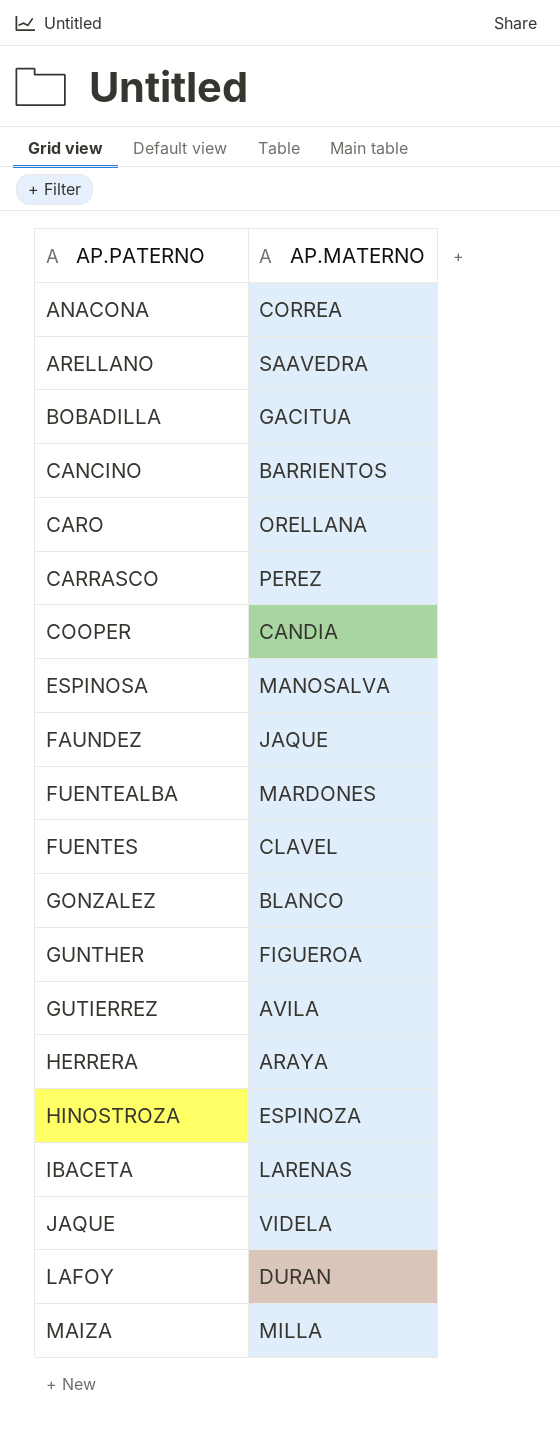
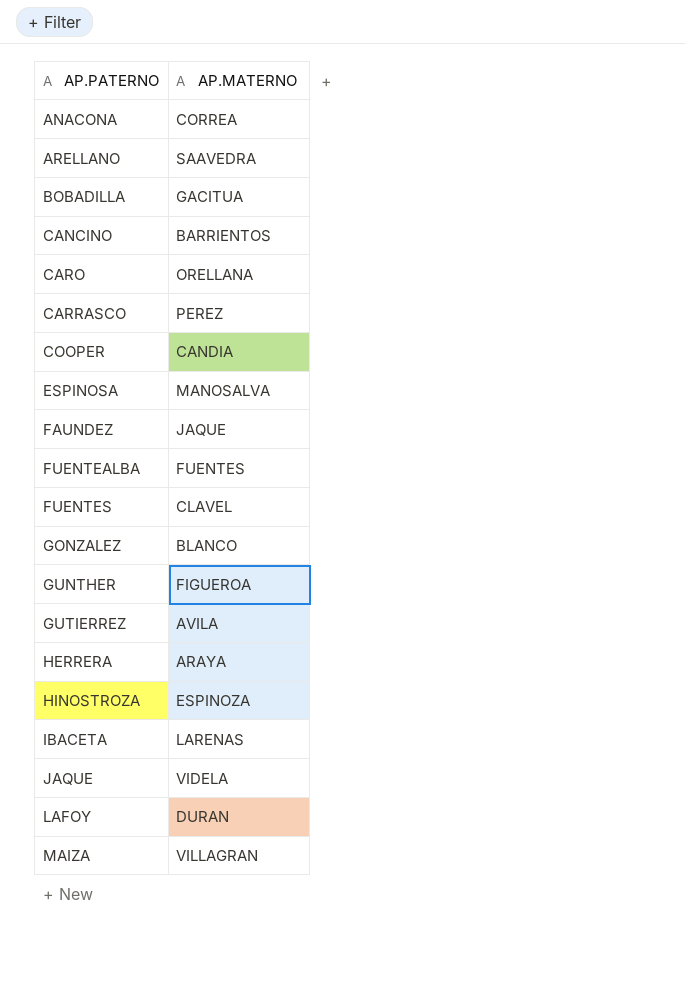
FUENTEALBA | AP.MATERNO: MARDONES -> FUENTES
MAIZA | AP.MATERNO: MILLA -> VILLAGRAN

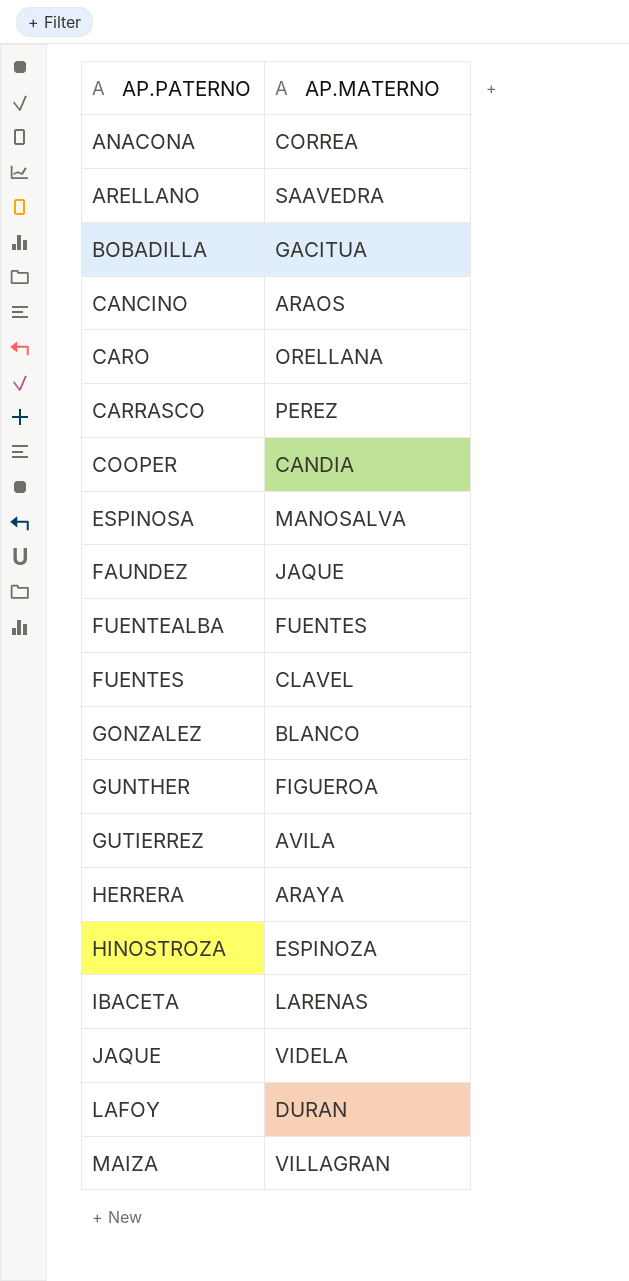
CANCINO | AP.MATERNO: BARRIENTOS -> ARAOS

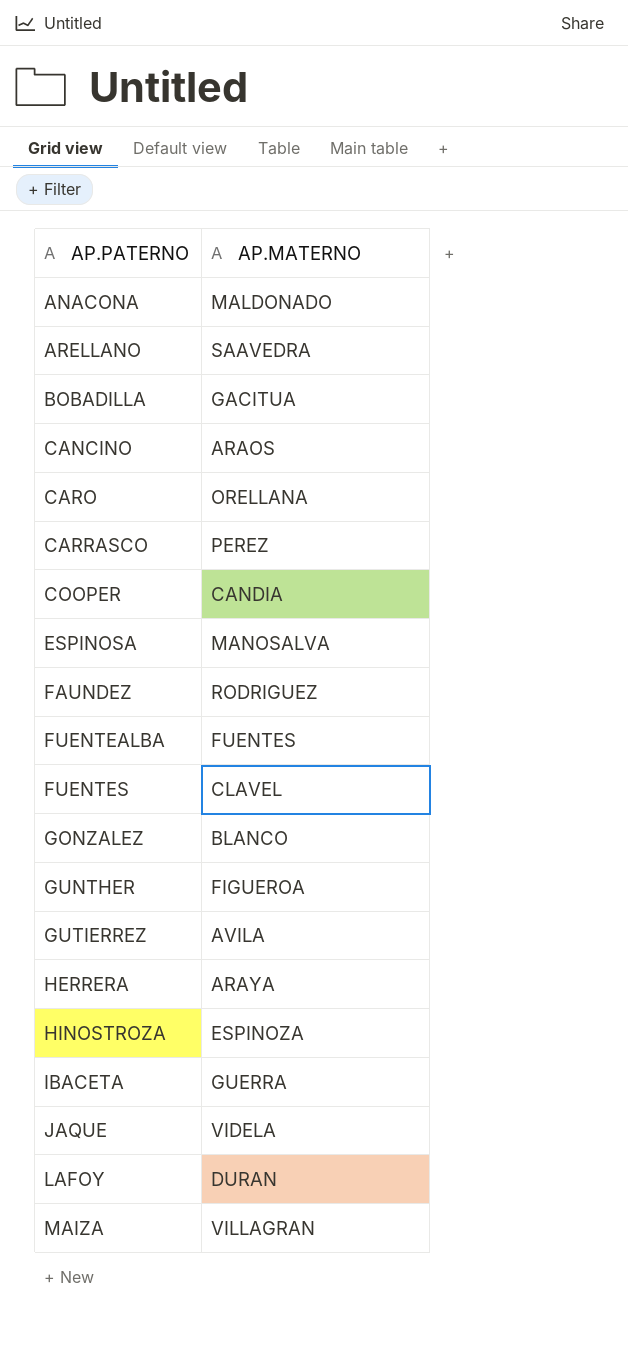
ANACONA | AP.MATERNO: CORREA -> MALDONADO
FAUNDEZ | AP.MATERNO: JAQUE -> RODRIGUEZ
IBACETA | AP.MATERNO: LARENAS -> GUERRA

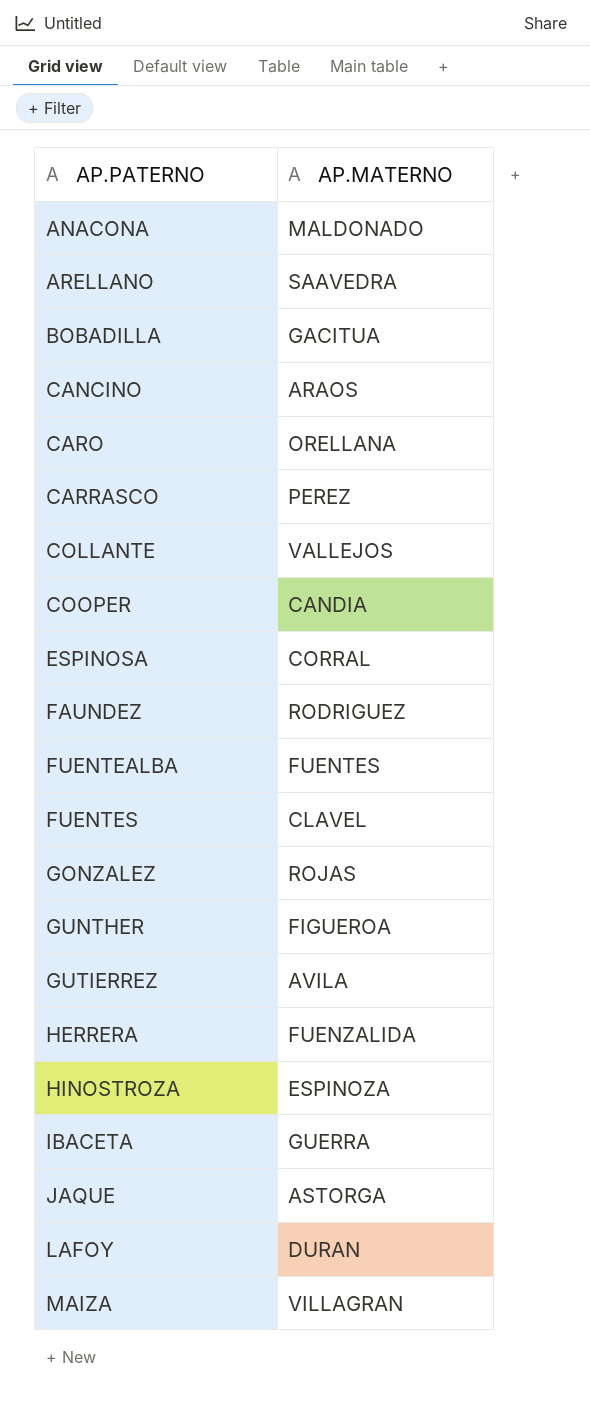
row COLLANTE: none -> VALLEJOS
ESPINOSA | AP.MATERNO: MANOSALVA -> CORRAL
GONZALEZ | AP.MATERNO: BLANCO -> ROJAS
HERRERA | AP.MATERNO: ARAYA -> FUENZALIDA
JAQUE | AP.MATERNO: VIDELA -> ASTORGA

